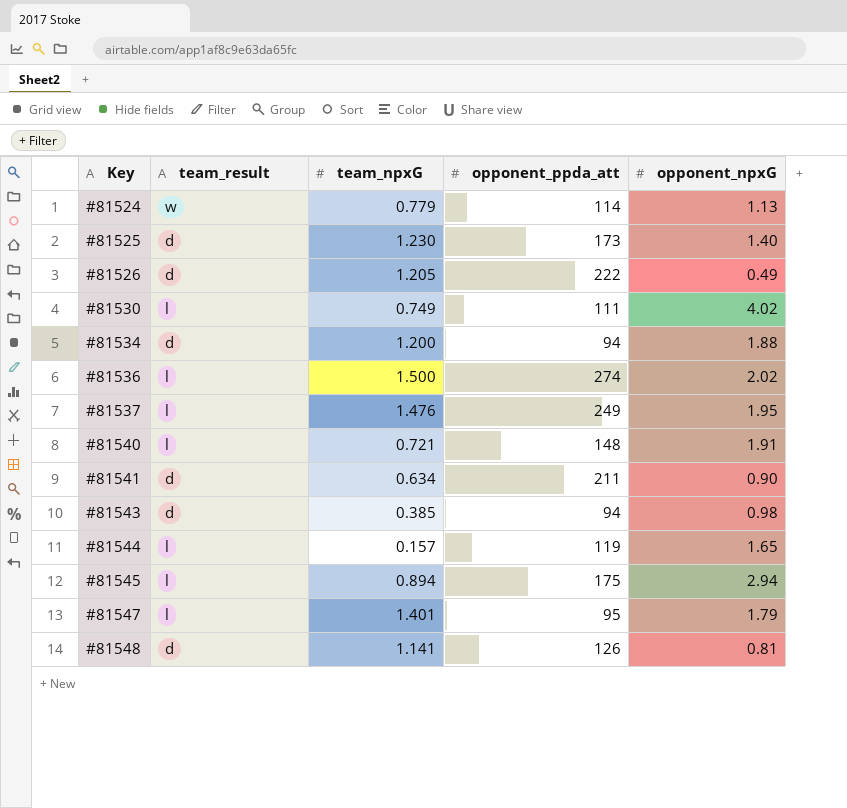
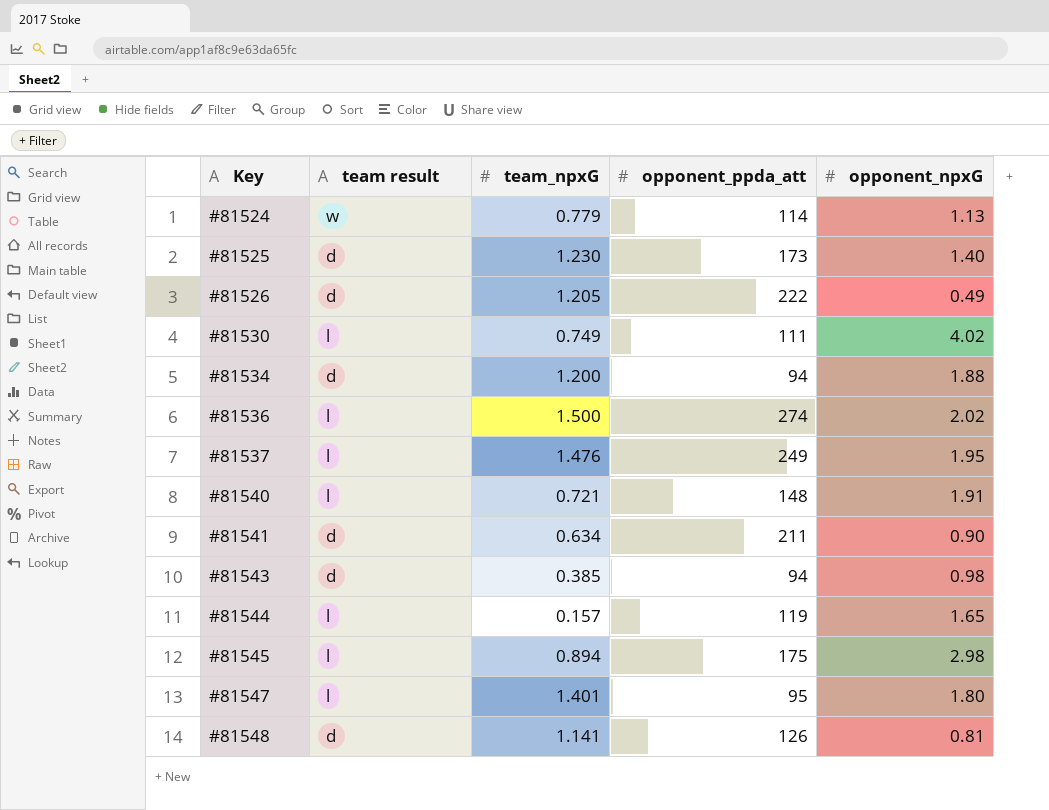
column name: team_result -> team result
#81545 | opponent_npxG: 2.94 -> 2.98
#81547 | opponent_npxG: 1.79 -> 1.80

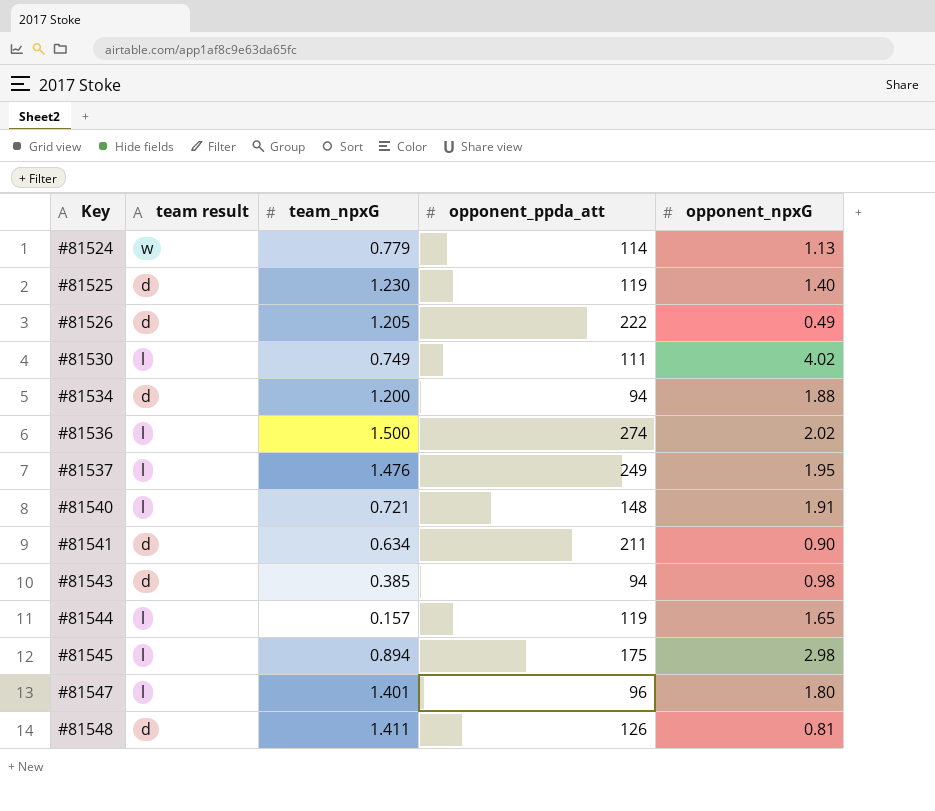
#81525 | opponent_ppda_att: 173 -> 119
#81547 | opponent_ppda_att: 95 -> 96
#81548 | team_npxG: 1.141 -> 1.411

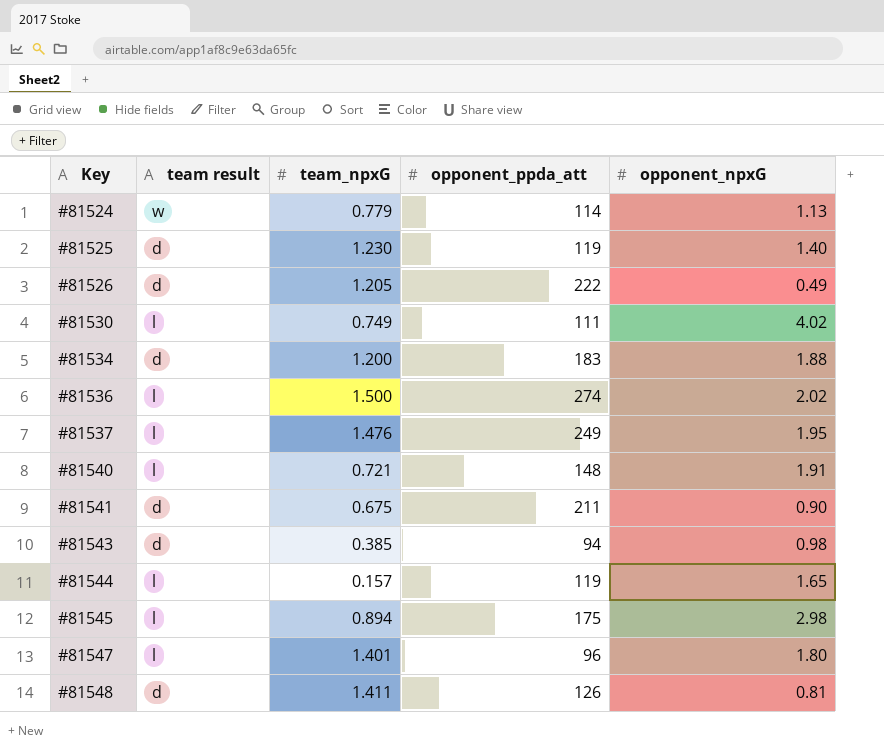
#81534 | opponent_ppda_att: 94 -> 183
#81541 | team_npxG: 0.634 -> 0.675

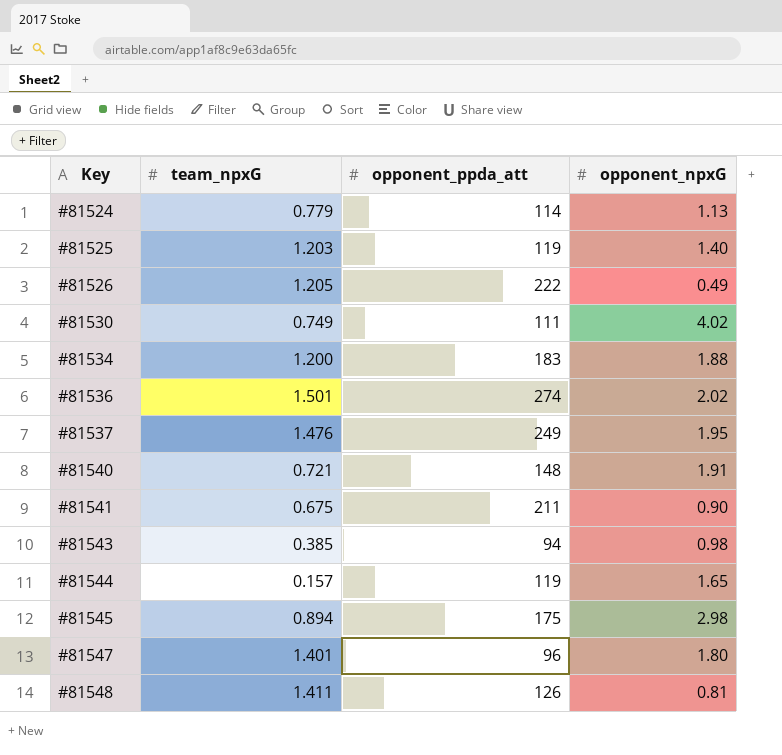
column team result | position: 2 -> none
#81525 | team_npxG: 1.230 -> 1.203
#81536 | team_npxG: 1.500 -> 1.501

